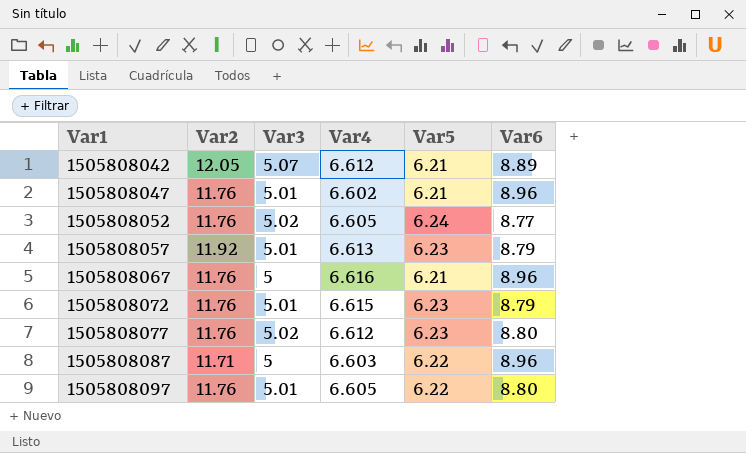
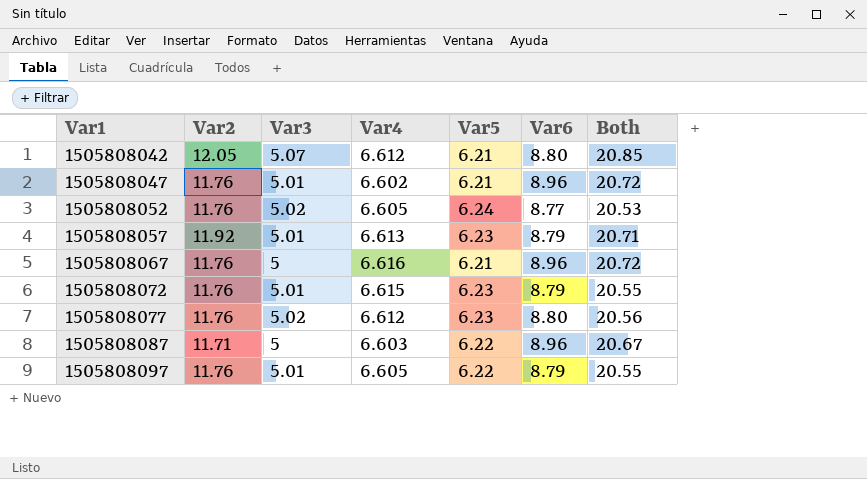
column Both | formula: none -> [Var2] + [Var6]
1505808042 | Var6: 8.89 -> 8.80
1505808097 | Var6: 8.80 -> 8.79

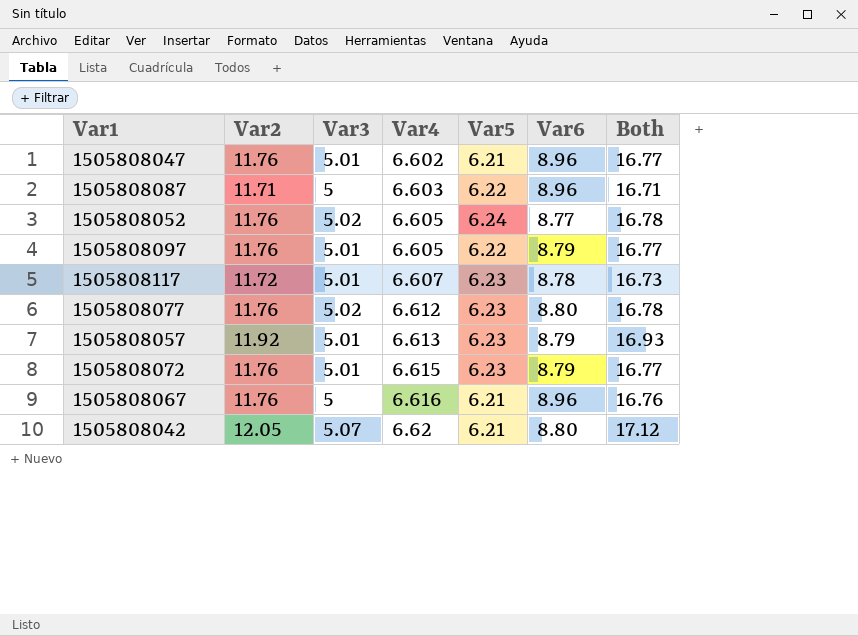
row order: Var1 ascending -> Var4 ascending
column Both | formula: [Var2] + [Var6] -> [Var2] + [Var3]
row 1505808117: none -> 11.72 | 5.01 | 6.607 | 6.23 | 8.78 | 16.73
1505808042 | Var4: 6.612 -> 6.62

